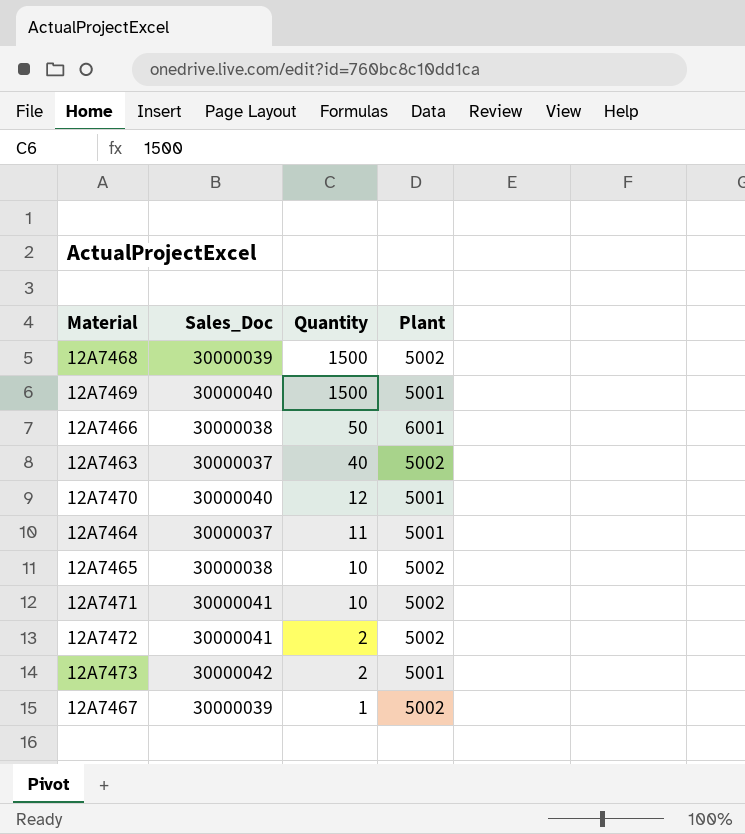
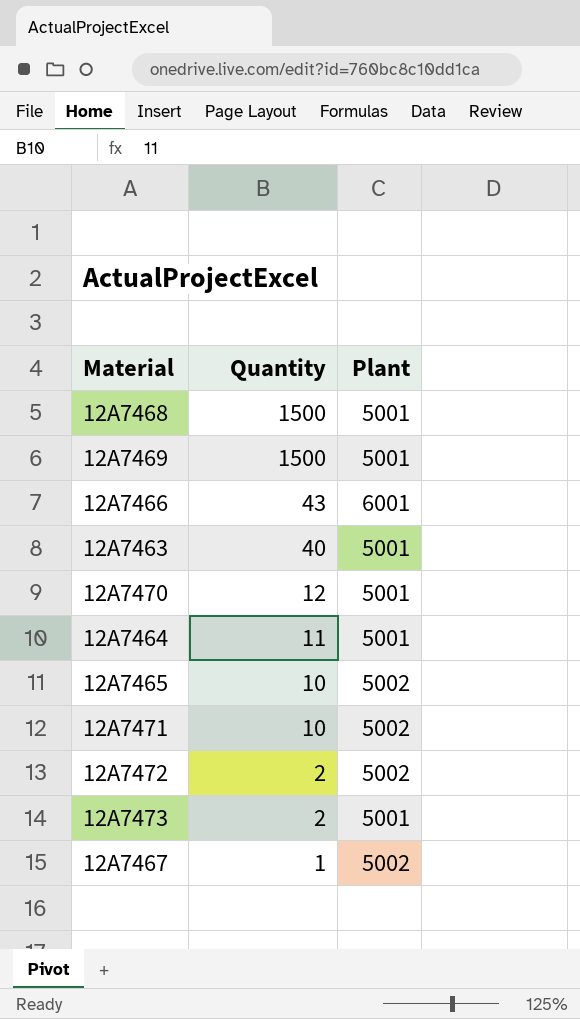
column Sales_Doc | position: 2 -> none
12A7468 | Plant: 5002 -> 5001
12A7466 | Quantity: 50 -> 43
12A7463 | Plant: 5002 -> 5001

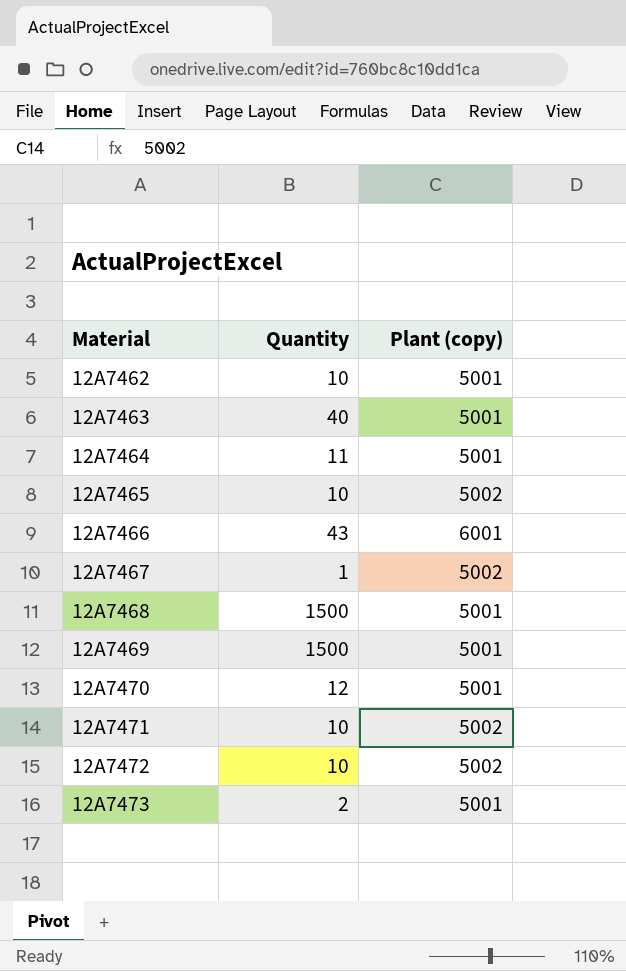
row order: Quantity descending -> Material ascending
column name: Plant -> Plant (copy)
row 12A7462: none -> 10 | 5001
12A7472 | Quantity: 2 -> 10

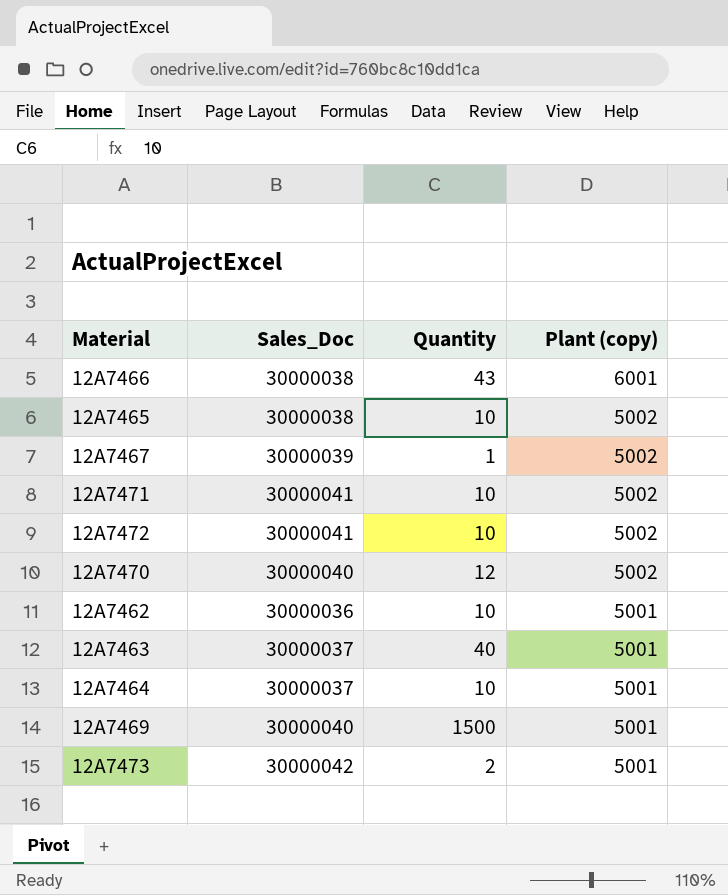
row order: Material ascending -> Plant (copy) descending
column Sales_Doc | position: none -> 2
row 12A7468: 1500 | 5001 -> none
12A7470 | Plant (copy): 5001 -> 5002
12A7464 | Quantity: 11 -> 10

